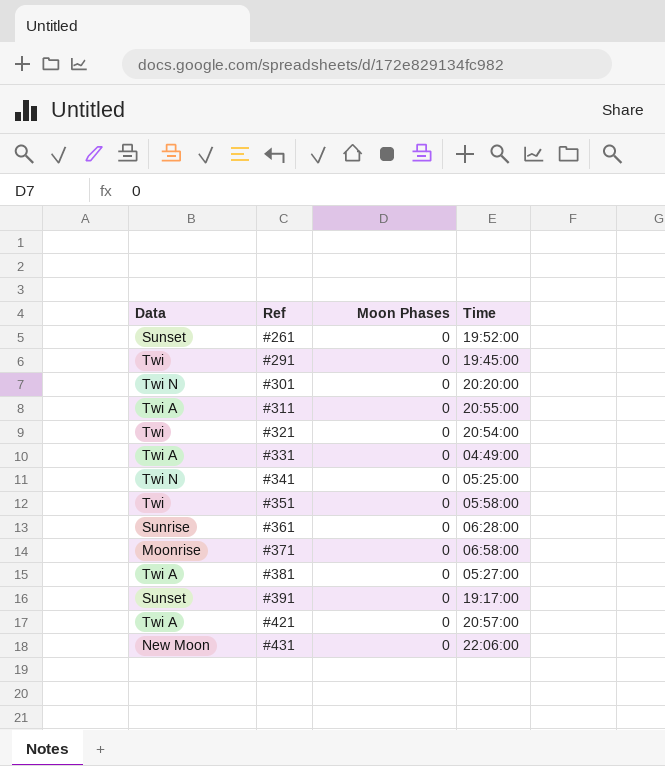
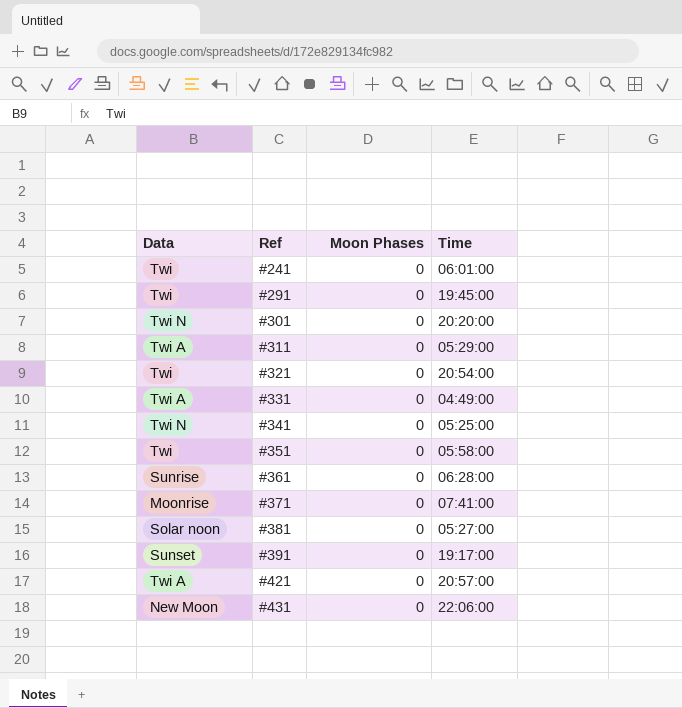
row #261: Sunset | 0 | 19:52:00 -> none
row #241: none -> Twi | 0 | 06:01:00
#311 | Time: 20:55:00 -> 05:29:00
#371 | Time: 06:58:00 -> 07:41:00
#381 | Data: Twi A -> Solar noon

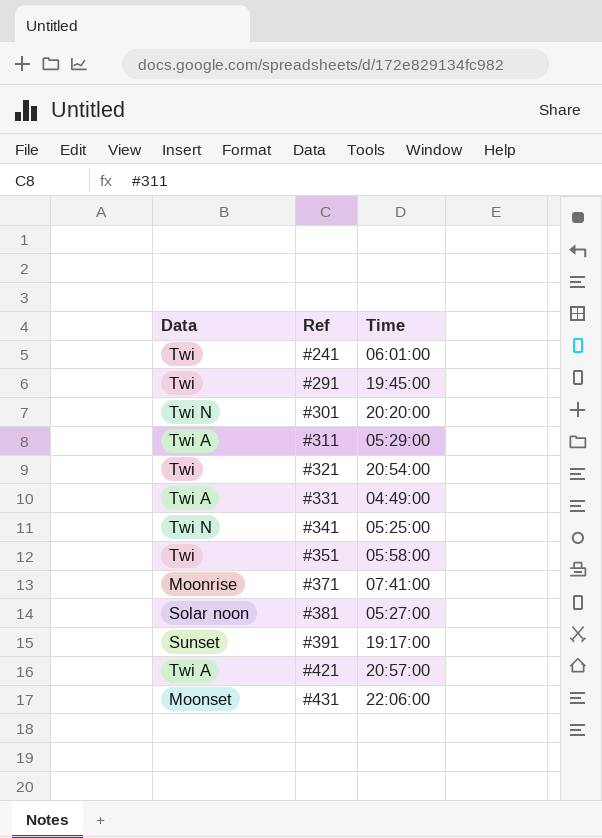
column Moon Phases | position: 3 -> none
row #361: Sunrise | 0 | 06:28:00 -> none
#431 | Data: New Moon -> Moonset

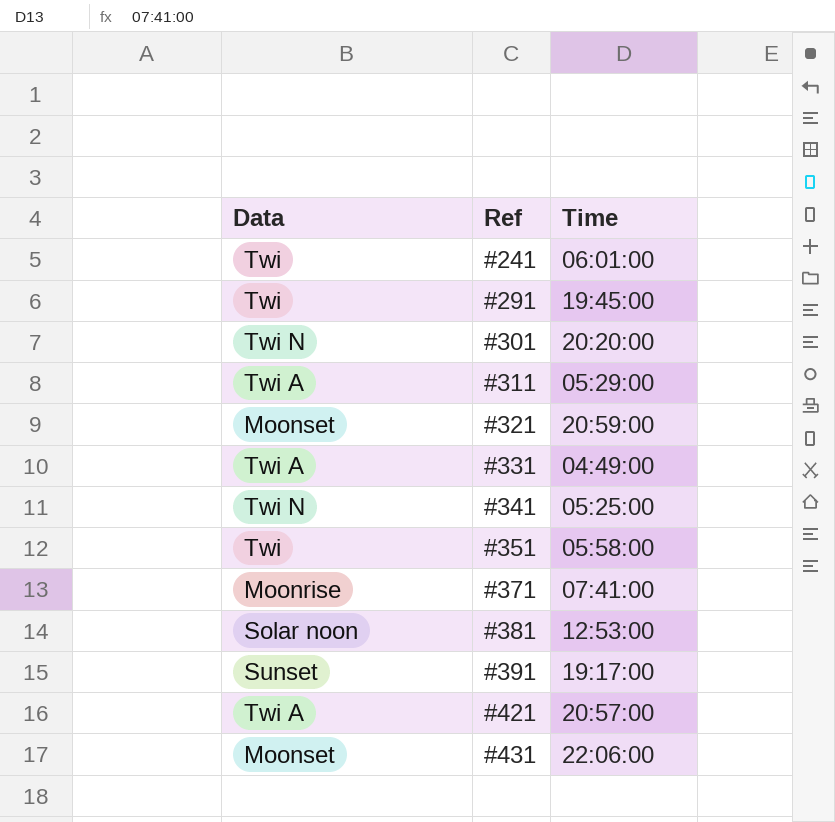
#321 | Data: Twi -> Moonset
#321 | Time: 20:54:00 -> 20:59:00
#381 | Time: 05:27:00 -> 12:53:00

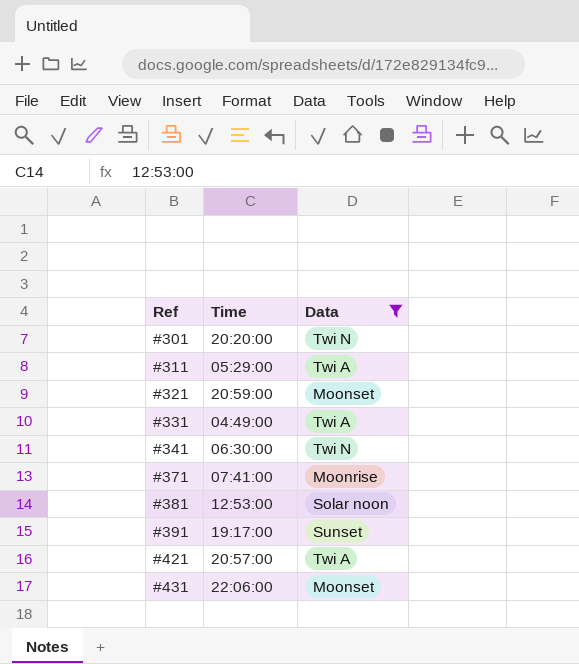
filter: none -> Data != Twi
column Data | position: 1 -> 3
#341 | Time: 05:25:00 -> 06:30:00

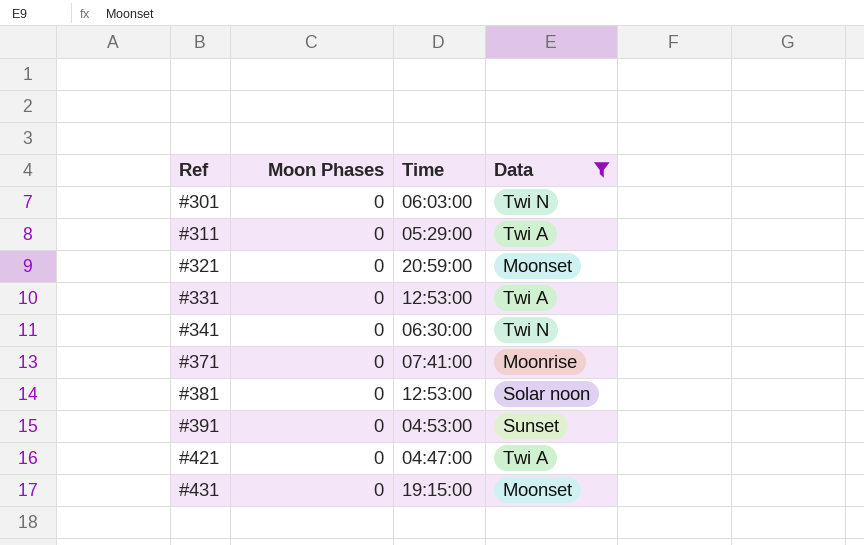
column Moon Phases | position: none -> 2
#301 | Time: 20:20:00 -> 06:03:00
#331 | Time: 04:49:00 -> 12:53:00
#391 | Time: 19:17:00 -> 04:53:00
#421 | Time: 20:57:00 -> 04:47:00
#431 | Time: 22:06:00 -> 19:15:00

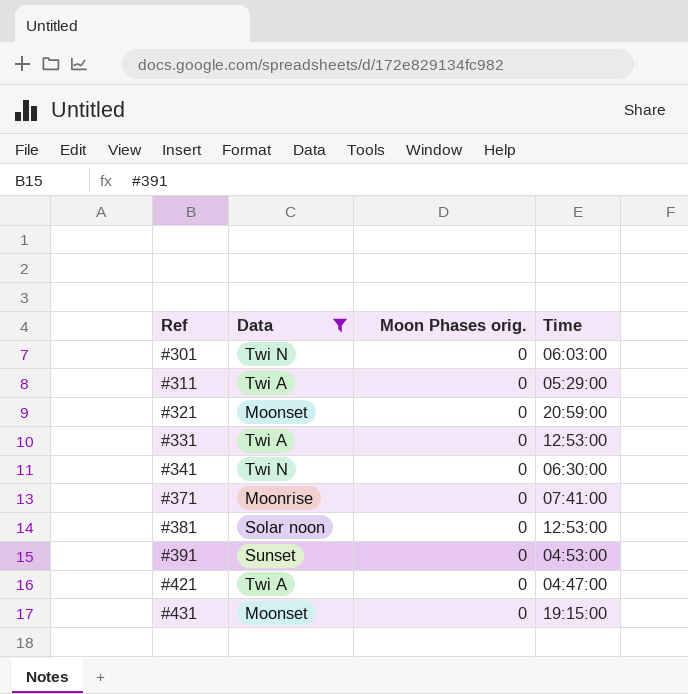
column Data | position: 4 -> 2
column name: Moon Phases -> Moon Phases orig.

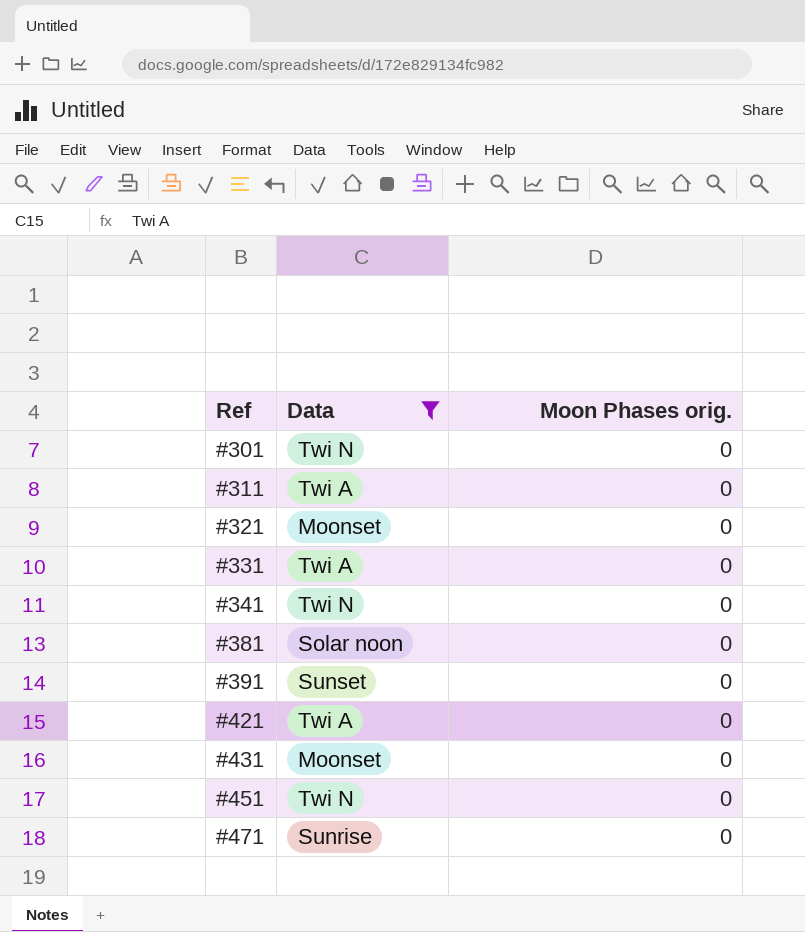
column Time | position: 4 -> none
row #371: Moonrise | 0 | 07:41:00 -> none
row #451: none -> Twi N | 0
row #471: none -> Sunrise | 0

